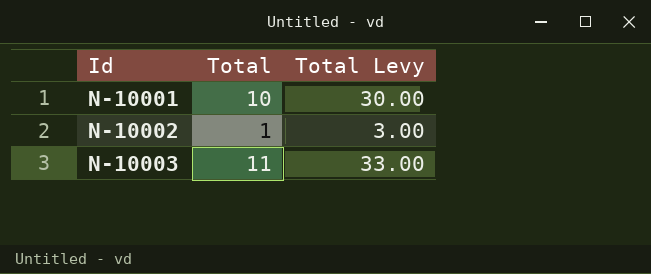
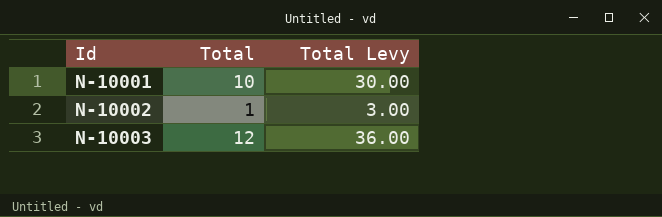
N-10003 | Total: 11 -> 12
N-10003 | Total Levy: 33.00 -> 36.00

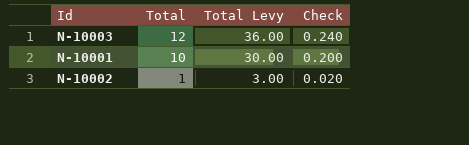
row order: Id ascending -> Total descending
column Check | formula: none -> [Total] * 0.02

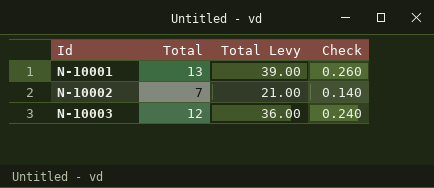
row order: Total descending -> Id ascending
N-10001 | Total: 10 -> 13
N-10001 | Total Levy: 30.00 -> 39.00
N-10001 | Check: 0.200 -> 0.260
N-10002 | Total: 1 -> 7
N-10002 | Total Levy: 3.00 -> 21.00
N-10002 | Check: 0.020 -> 0.140

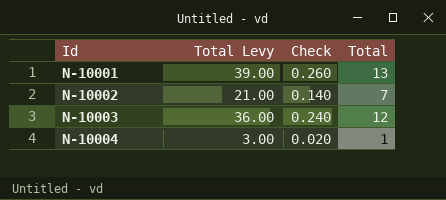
column Total | position: 2 -> 4
row N-10004: none -> 3.00 | 0.020 | 1

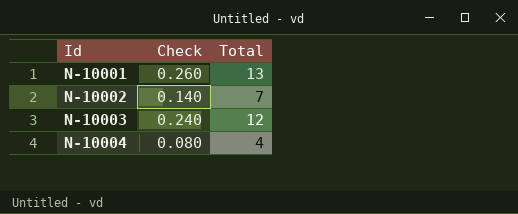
column Total Levy | formula: [Total] * 3 -> none
N-10004 | Check: 0.020 -> 0.080
N-10004 | Total: 1 -> 4

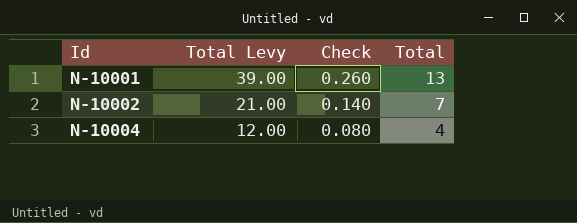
column Total Levy | formula: none -> [Total] * 3
row N-10003: 0.240 | 12 -> none

